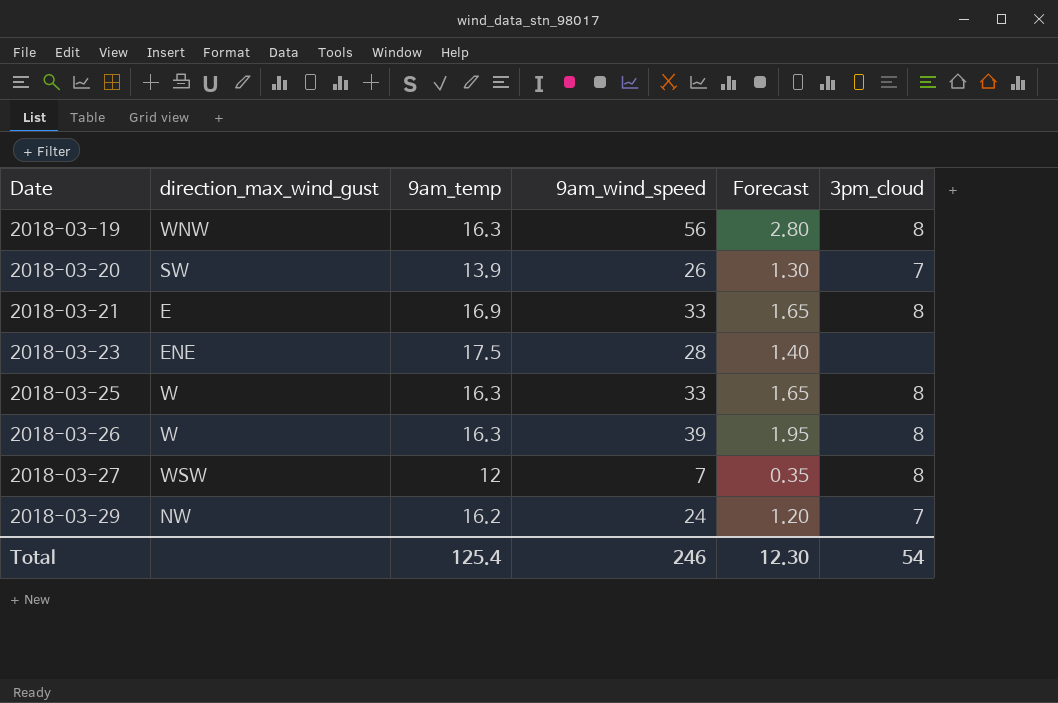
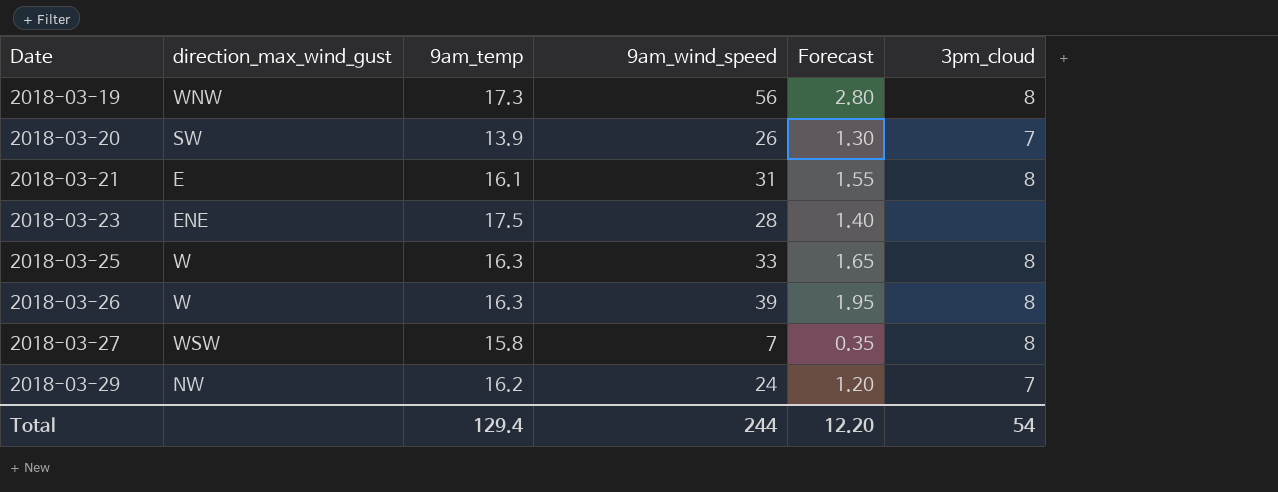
2018-03-19 | 9am_temp: 16.3 -> 17.3
2018-03-21 | 9am_temp: 16.9 -> 16.1
2018-03-21 | 9am_wind_speed: 33 -> 31
2018-03-21 | Forecast: 1.65 -> 1.55
2018-03-27 | 9am_temp: 12 -> 15.8
Total | 9am_temp: 125.4 -> 129.4
Total | 9am_wind_speed: 246 -> 244
Total | Forecast: 12.30 -> 12.20

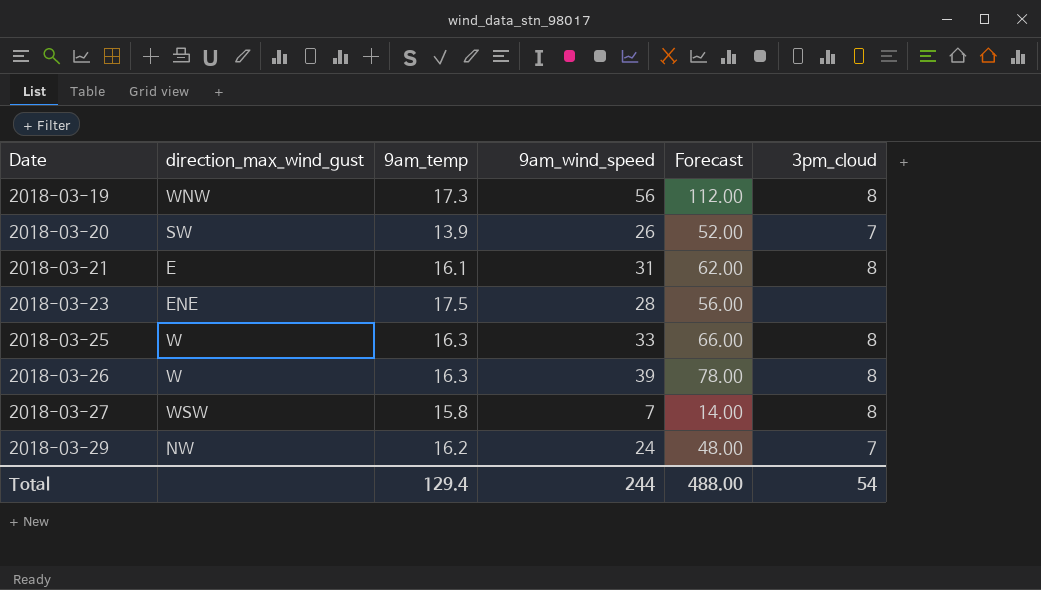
column Forecast | formula: [9am_wind_speed] * 0.05 -> [9am_wind_speed] * 2
Total | Forecast: 12.20 -> 488.00

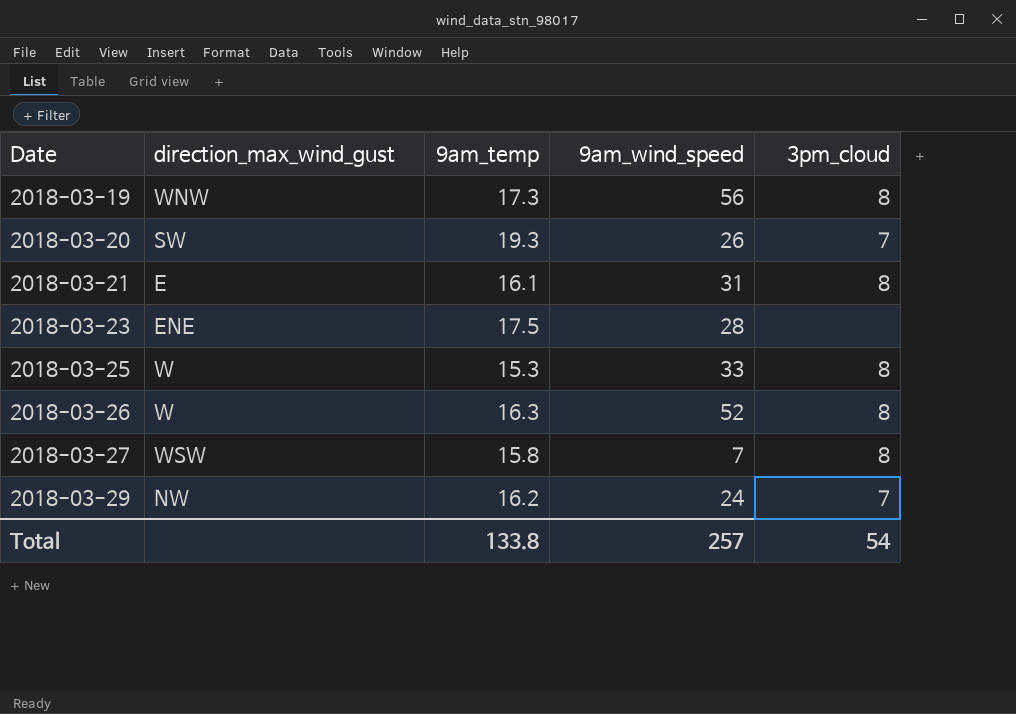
column Forecast | formula: [9am_wind_speed] * 2 -> none
2018-03-20 | 9am_temp: 13.9 -> 19.3
2018-03-25 | 9am_temp: 16.3 -> 15.3
2018-03-26 | 9am_wind_speed: 39 -> 52
Total | 9am_temp: 129.4 -> 133.8
Total | 9am_wind_speed: 244 -> 257

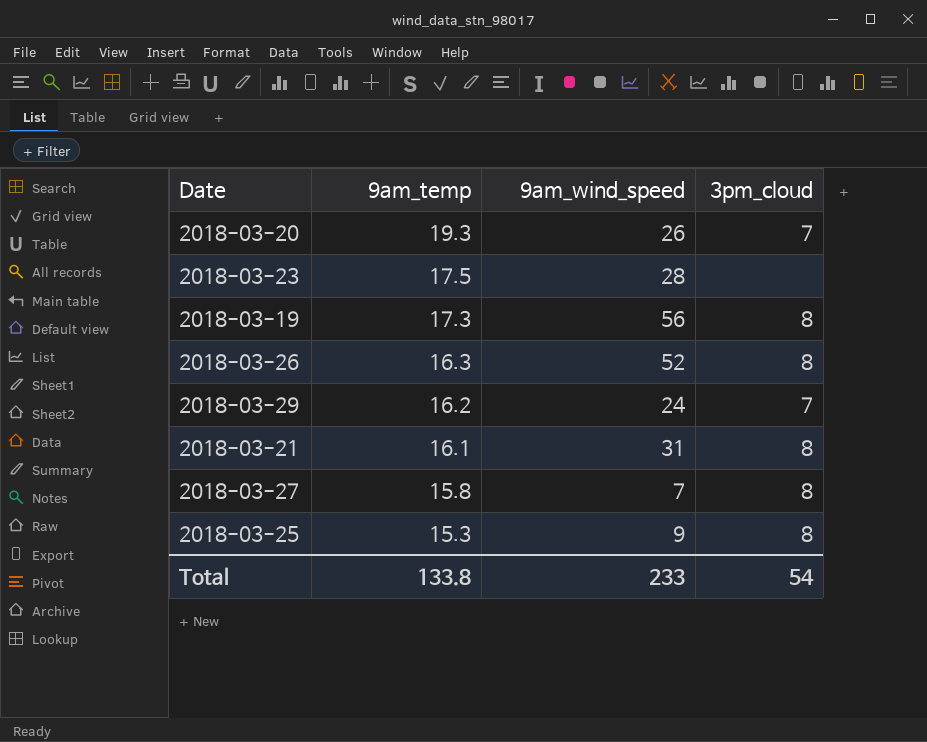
row order: Date ascending -> 9am_temp descending
column direction_max_wind_gust | position: 2 -> none
2018-03-25 | 9am_wind_speed: 33 -> 9
Total | 9am_wind_speed: 257 -> 233

